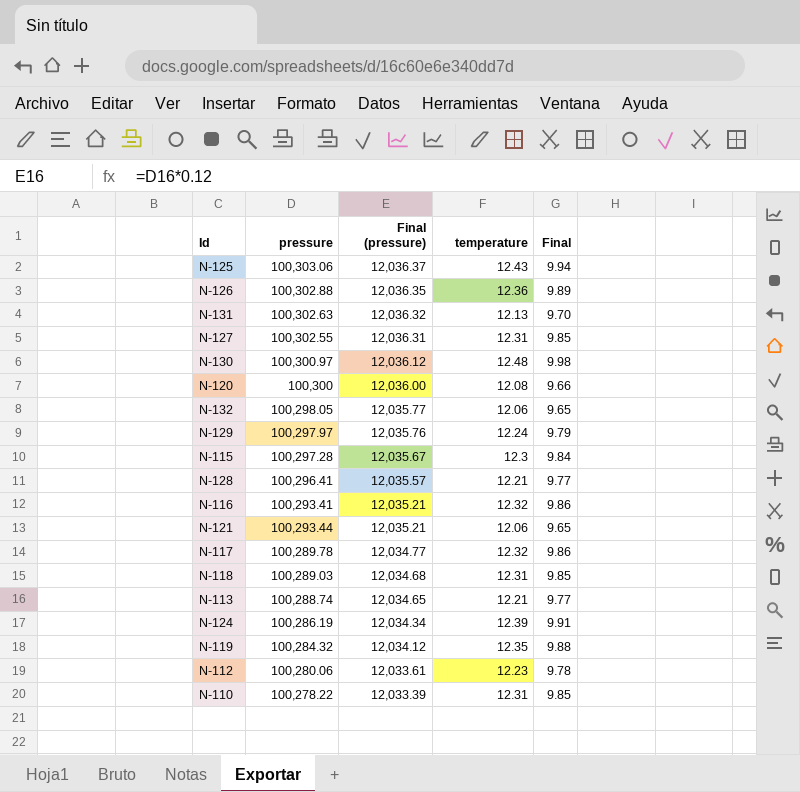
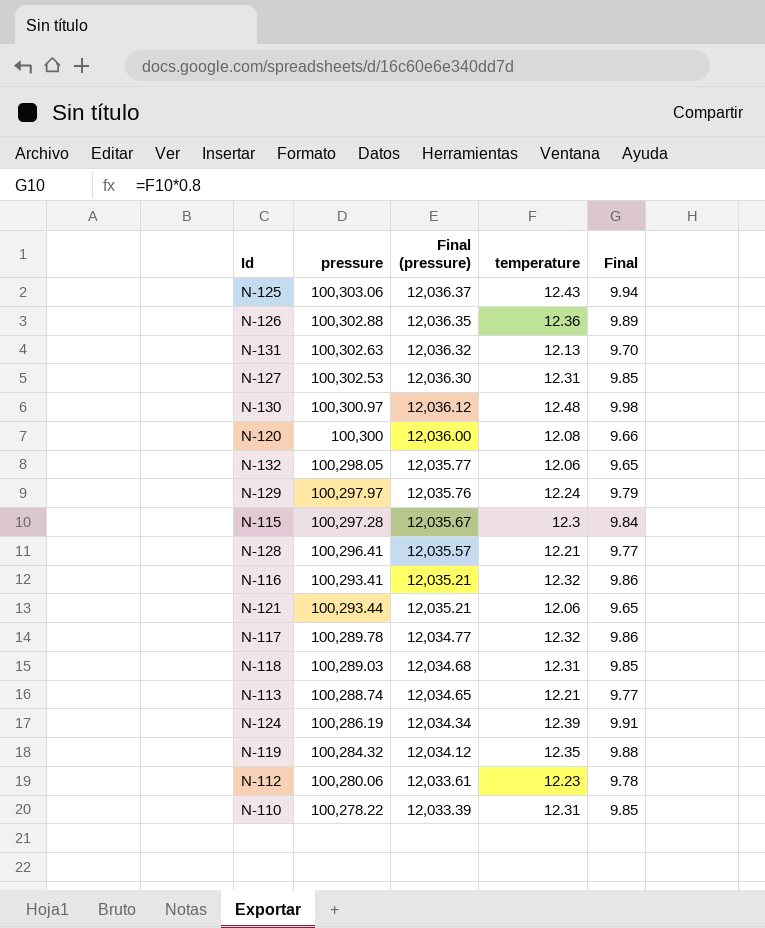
N-127 | pressure: 100,302.55 -> 100,302.53
N-127 | Final (pressure): 12,036.31 -> 12,036.30

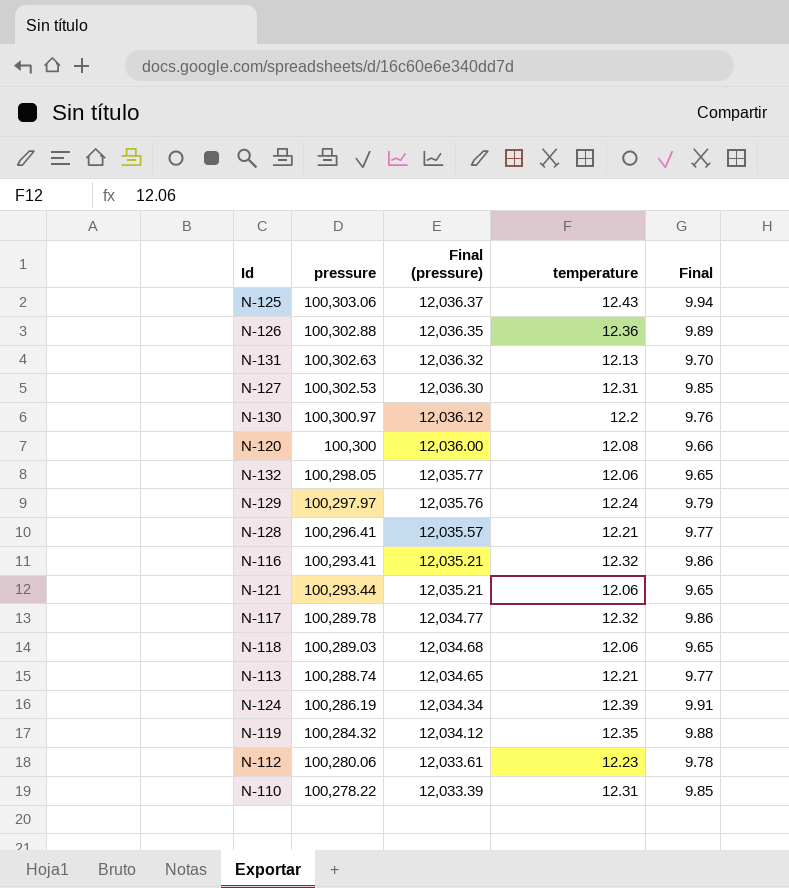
row N-115: 100,297.28 | 12,035.67 | 12.3 | 9.84 -> none
N-130 | temperature: 12.48 -> 12.2
N-130 | Final: 9.98 -> 9.76
N-118 | temperature: 12.31 -> 12.06
N-118 | Final: 9.85 -> 9.65

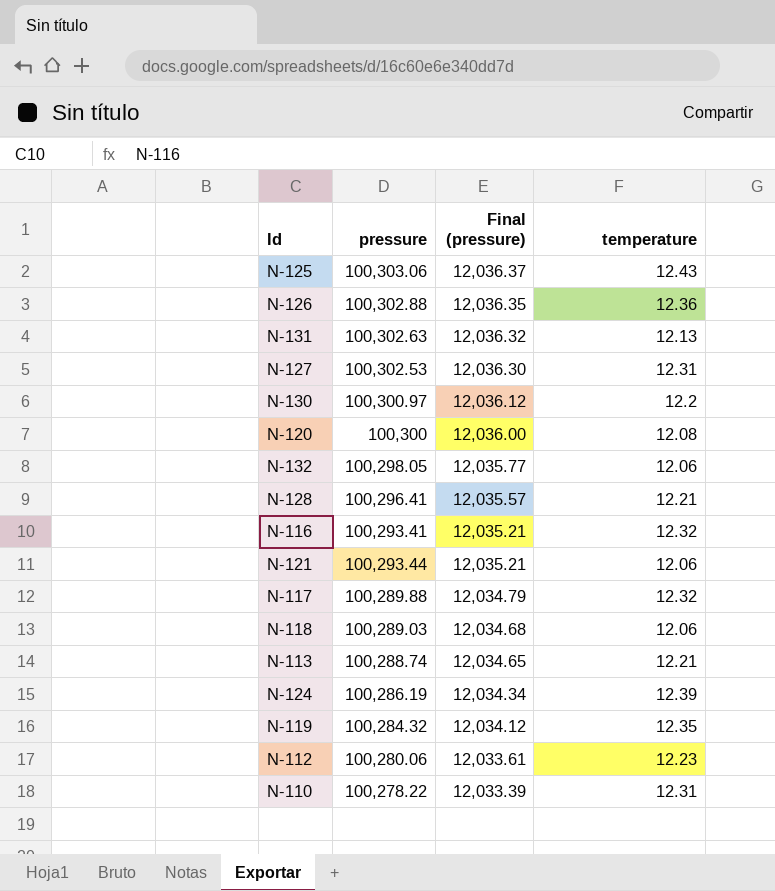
column Final | formula: [temperature] * 0.8 -> none
row N-129: 100,297.97 | 12,035.76 | 12.24 | 9.79 -> none
N-117 | pressure: 100,289.78 -> 100,289.88
N-117 | Final (pressure): 12,034.77 -> 12,034.79

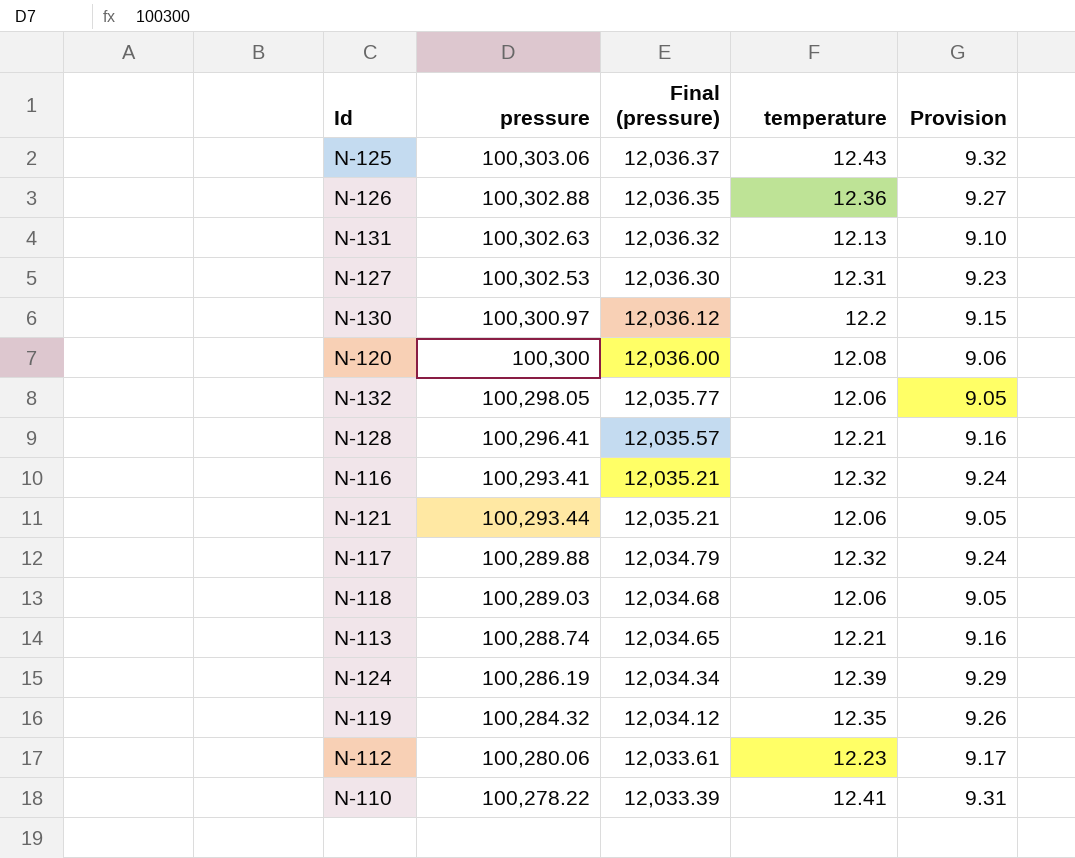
column Provision | formula: none -> [temperature] * 0.75
N-110 | temperature: 12.31 -> 12.41

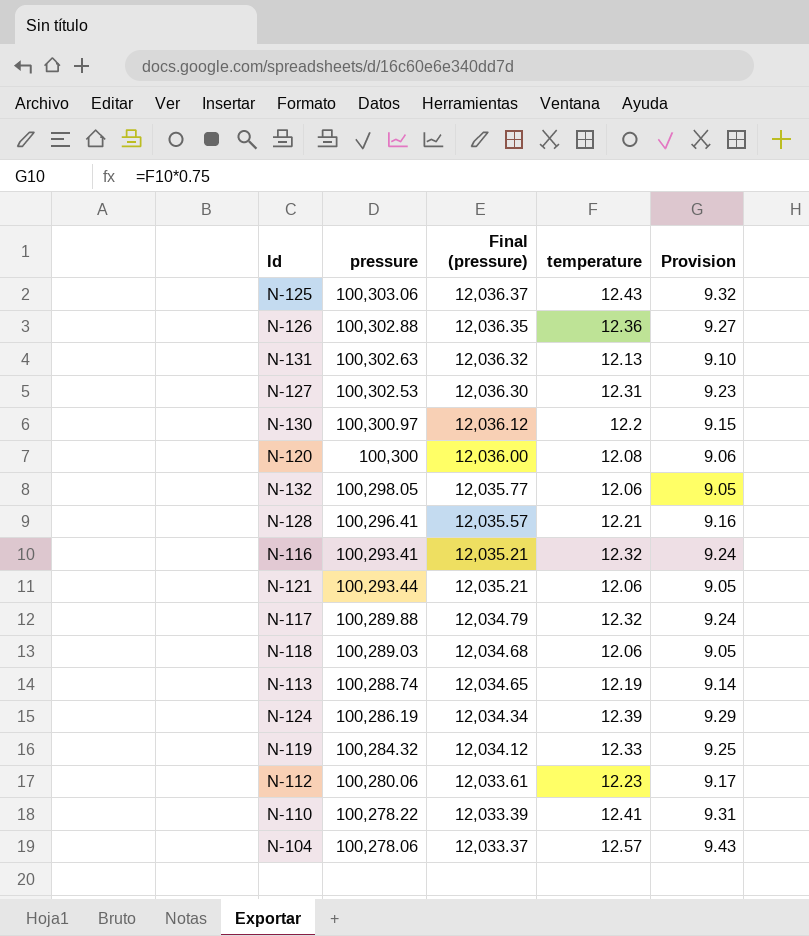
N-113 | temperature: 12.21 -> 12.19
N-113 | Provision: 9.16 -> 9.14
N-119 | temperature: 12.35 -> 12.33
N-119 | Provision: 9.26 -> 9.25
row N-104: none -> 100,278.06 | 12,033.37 | 12.57 | 9.43

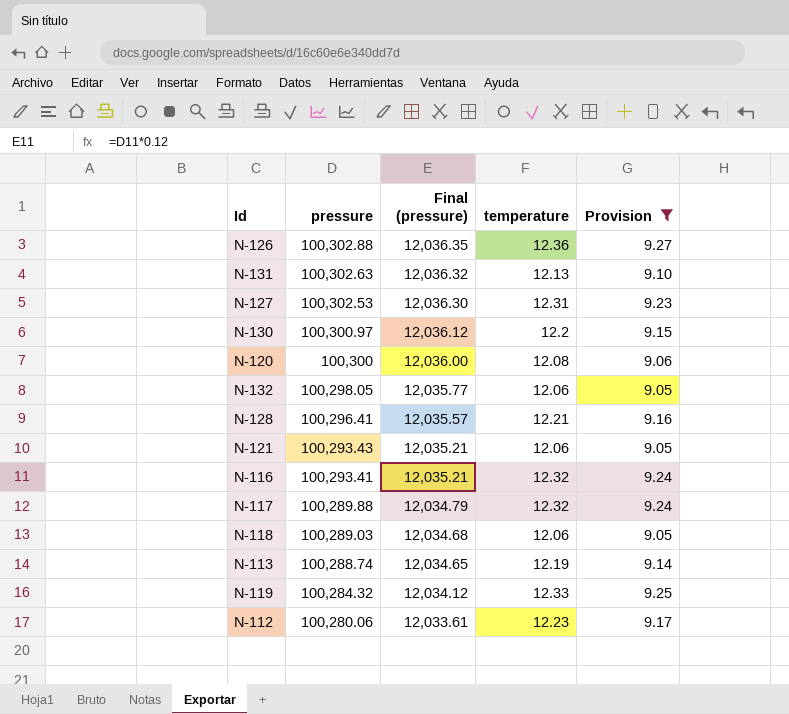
filter: none -> Provision <= 9.27
row order: Final (pressure) descending -> pressure descending
N-121 | pressure: 100,293.44 -> 100,293.43

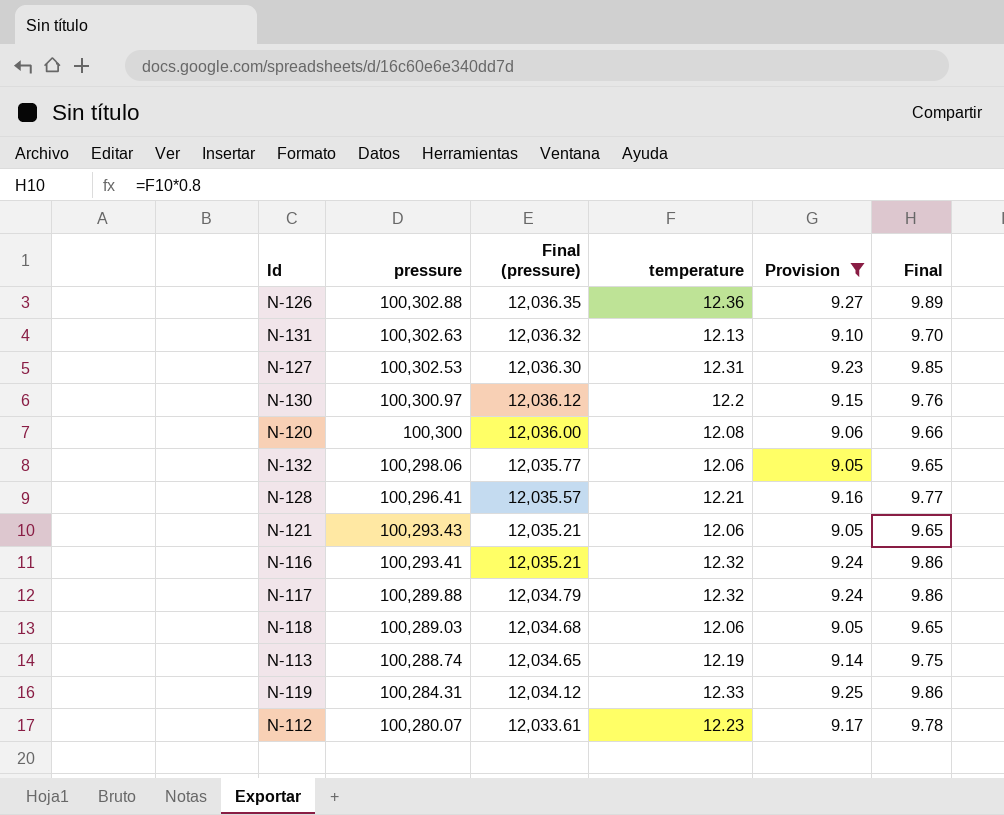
column Final | formula: none -> [temperature] * 0.8
N-132 | pressure: 100,298.05 -> 100,298.06
N-119 | pressure: 100,284.32 -> 100,284.31
N-112 | pressure: 100,280.06 -> 100,280.07

